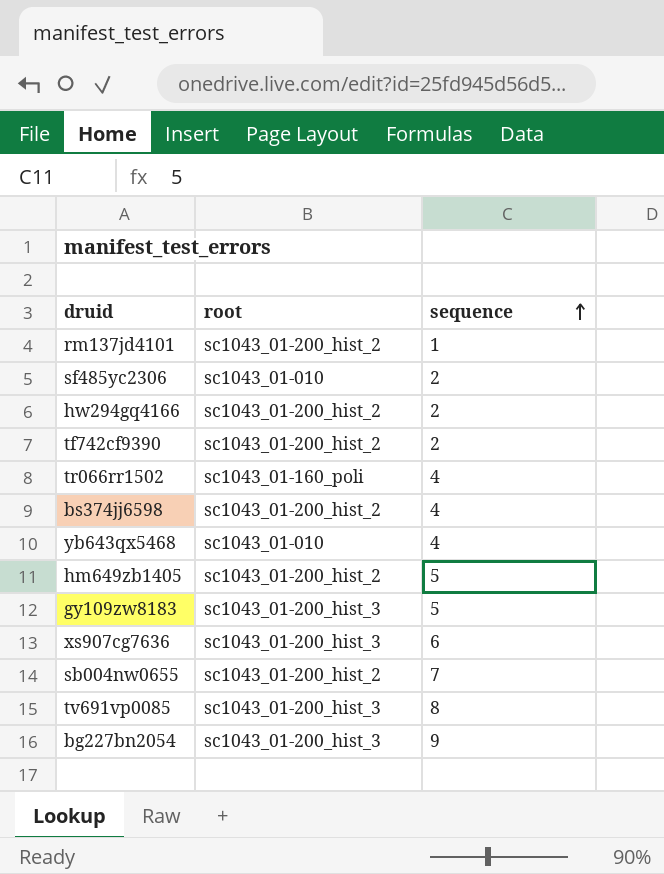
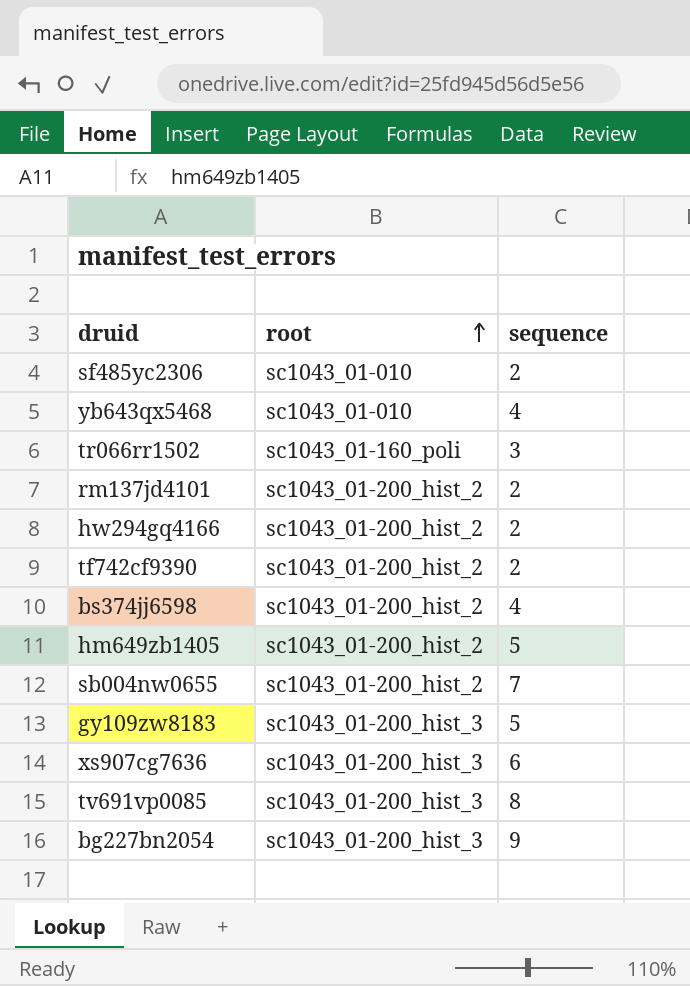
row order: sequence ascending -> root ascending
tr066rr1502 | sequence: 4 -> 3
rm137jd4101 | sequence: 1 -> 2

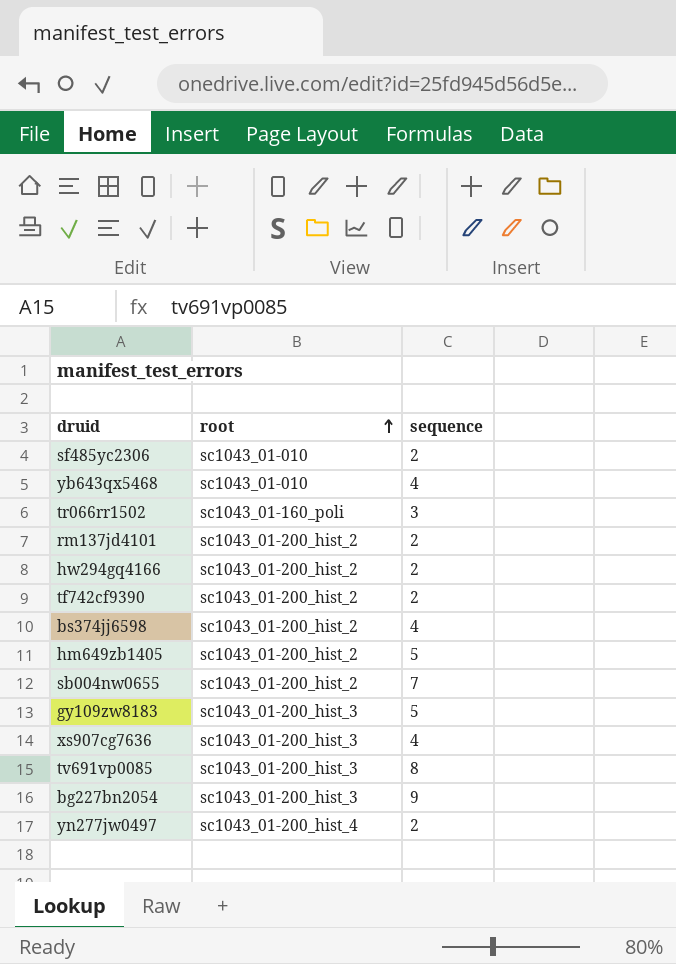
xs907cg7636 | sequence: 6 -> 4
row yn277jw0497: none -> sc1043_01-200_hist_4 | 2

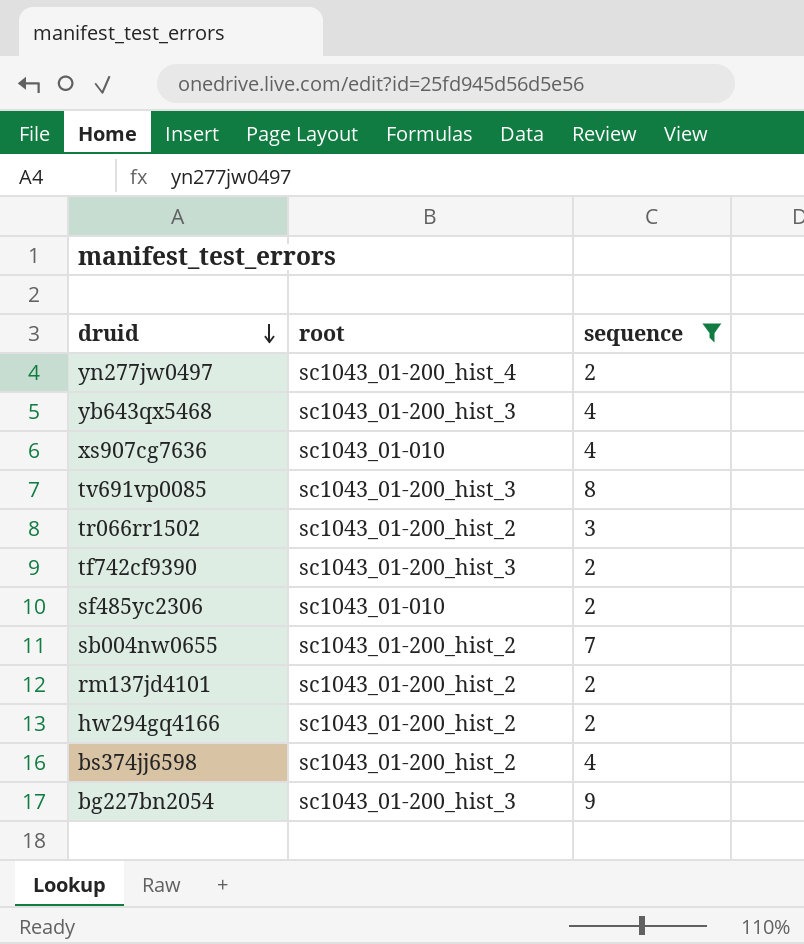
filter: none -> sequence != 5
row order: root ascending -> druid descending
yb643qx5468 | root: sc1043_01-010 -> sc1043_01-200_hist_3
xs907cg7636 | root: sc1043_01-200_hist_3 -> sc1043_01-010
tr066rr1502 | root: sc1043_01-160_poli -> sc1043_01-200_hist_2
tf742cf9390 | root: sc1043_01-200_hist_2 -> sc1043_01-200_hist_3

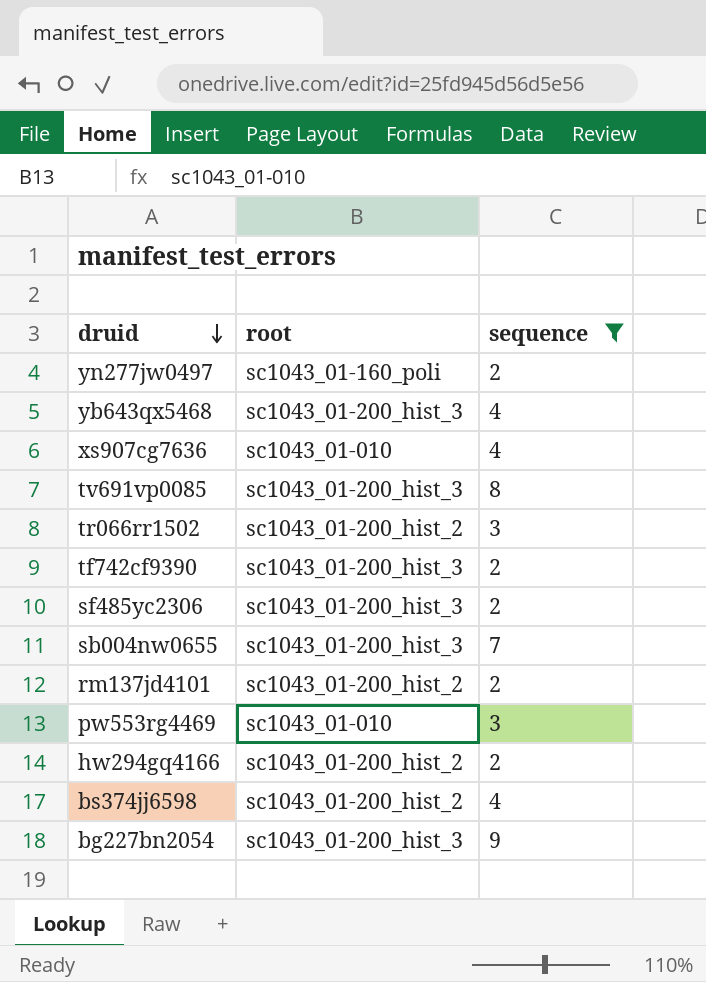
yn277jw0497 | root: sc1043_01-200_hist_4 -> sc1043_01-160_poli
sf485yc2306 | root: sc1043_01-010 -> sc1043_01-200_hist_3
sb004nw0655 | root: sc1043_01-200_hist_2 -> sc1043_01-200_hist_3
row pw553rg4469: none -> sc1043_01-010 | 3

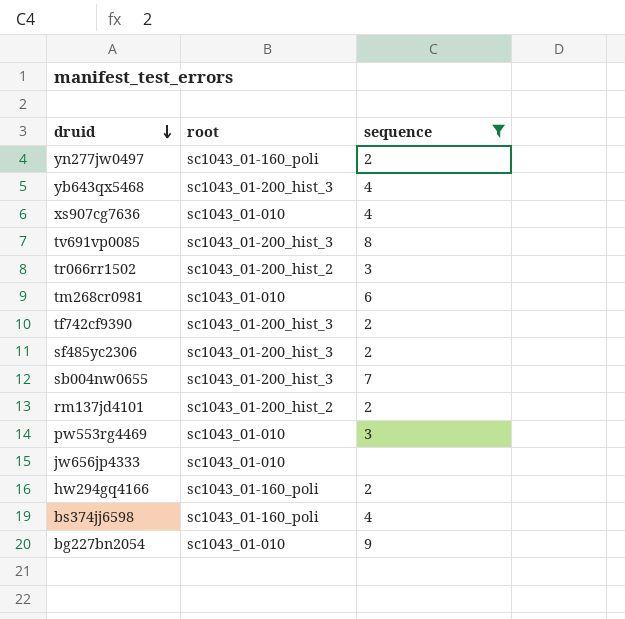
row tm268cr0981: none -> sc1043_01-010 | 6
row jw656jp4333: none -> sc1043_01-010 | none
hw294gq4166 | root: sc1043_01-200_hist_2 -> sc1043_01-160_poli
bs374jj6598 | root: sc1043_01-200_hist_2 -> sc1043_01-160_poli
bg227bn2054 | root: sc1043_01-200_hist_3 -> sc1043_01-010

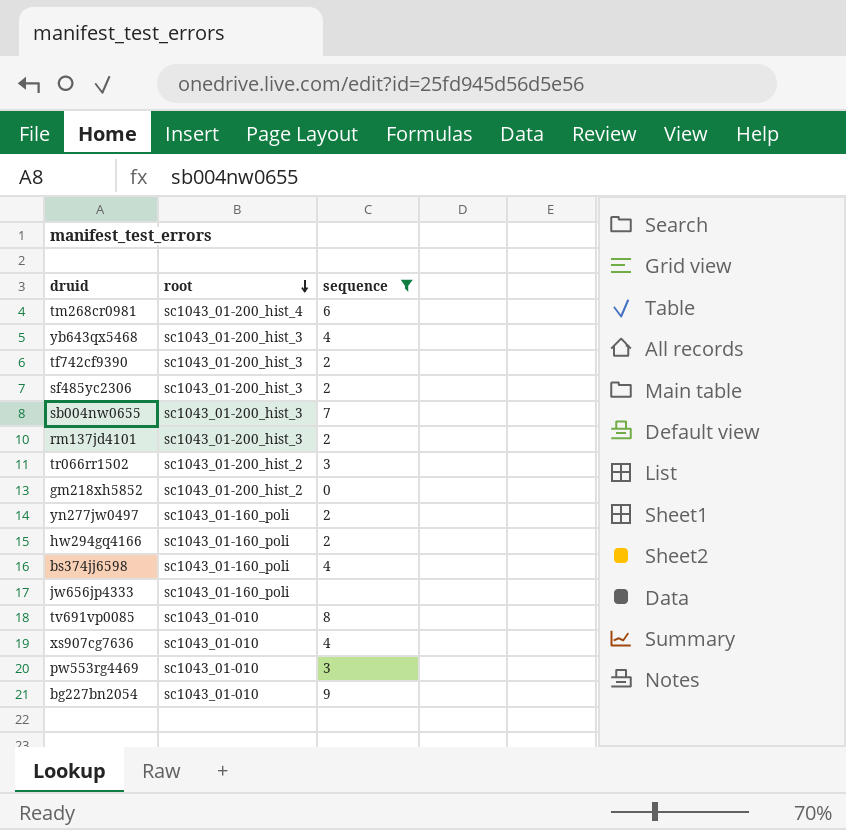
row order: druid descending -> root descending
tm268cr0981 | root: sc1043_01-010 -> sc1043_01-200_hist_4
rm137jd4101 | root: sc1043_01-200_hist_2 -> sc1043_01-200_hist_3
row gm218xh5852: none -> sc1043_01-200_hist_2 | 0
jw656jp4333 | root: sc1043_01-010 -> sc1043_01-160_poli
tv691vp0085 | root: sc1043_01-200_hist_3 -> sc1043_01-010

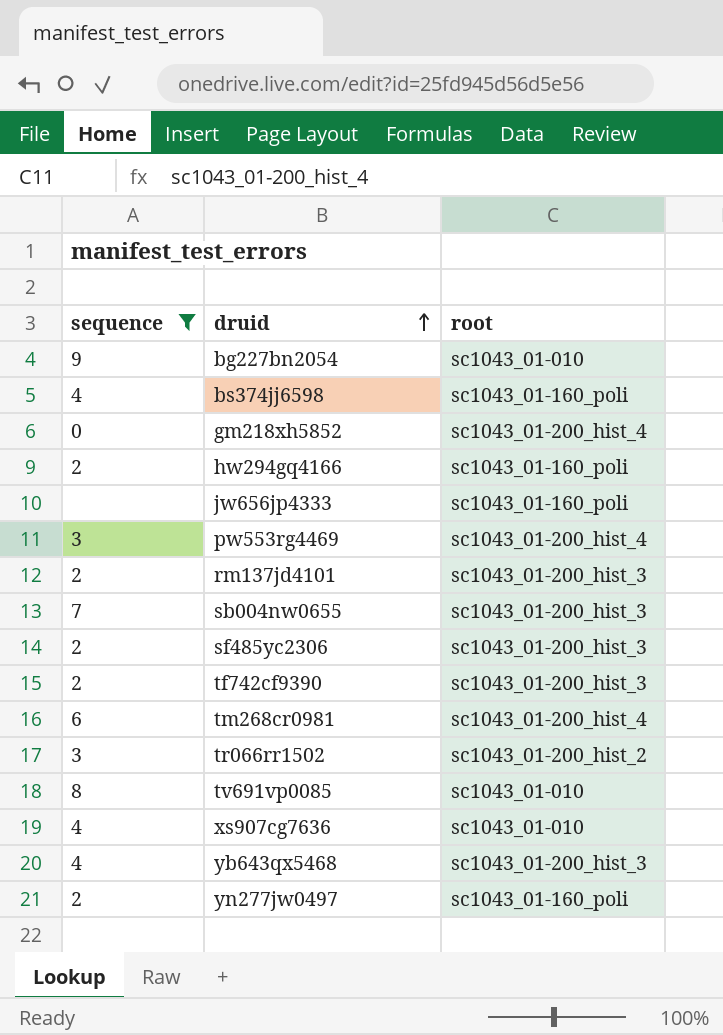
row order: root descending -> druid ascending
column sequence | position: 3 -> 1
gm218xh5852 | root: sc1043_01-200_hist_2 -> sc1043_01-200_hist_4
pw553rg4469 | root: sc1043_01-010 -> sc1043_01-200_hist_4

